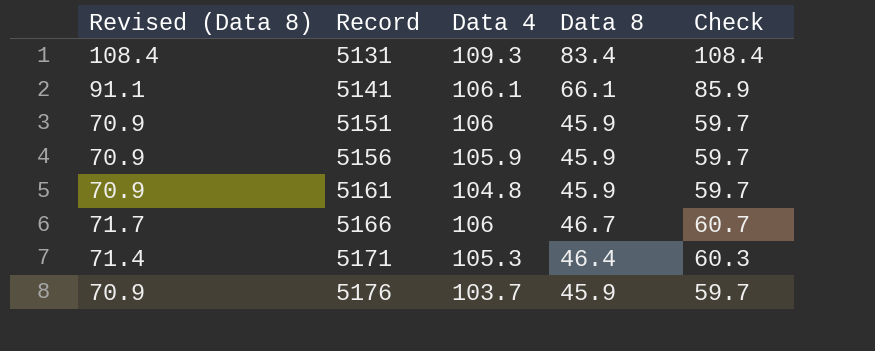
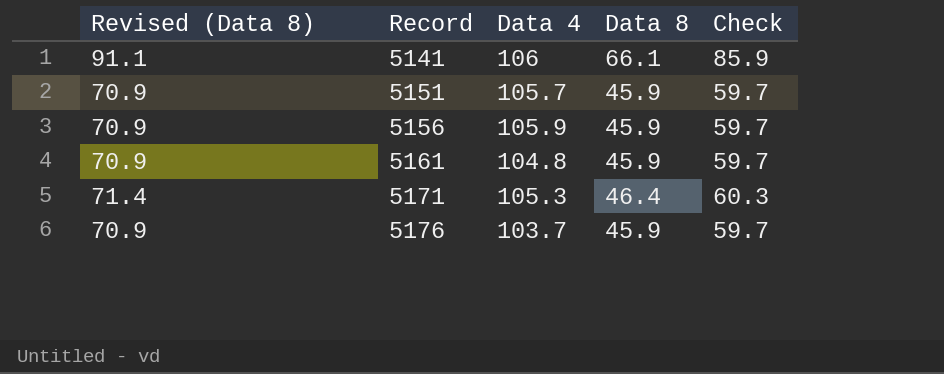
row 5131: 108.4 | 109.3 | 83.4 | 108.4 -> none
row 5166: 71.7 | 106 | 46.7 | 60.7 -> none
5141 | Data 4: 106.1 -> 106
5151 | Data 4: 106 -> 105.7

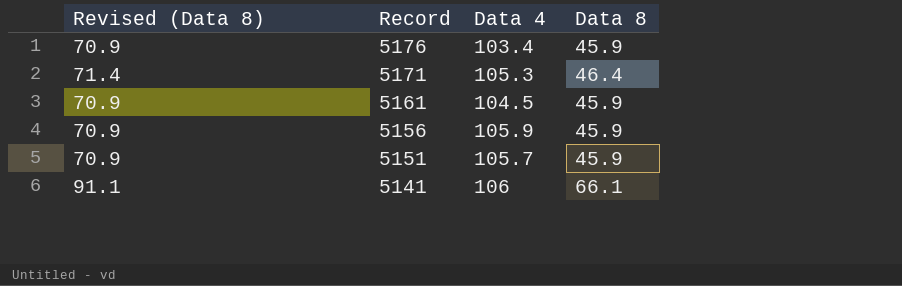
row order: Record ascending -> Record descending
column Check | formula: [Data 8] * 1.3 -> none
5176 | Data 4: 103.7 -> 103.4
5161 | Data 4: 104.8 -> 104.5

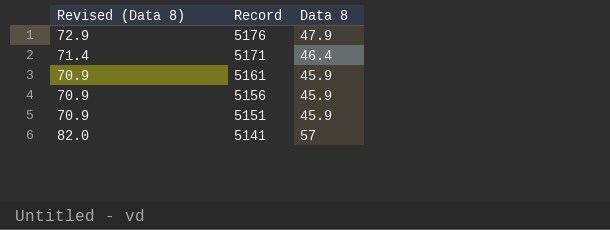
column Data 4 | position: 3 -> none
5176 | Revised (Data 8): 70.9 -> 72.9
5176 | Data 8: 45.9 -> 47.9
5141 | Revised (Data 8): 91.1 -> 82.0
5141 | Data 8: 66.1 -> 57

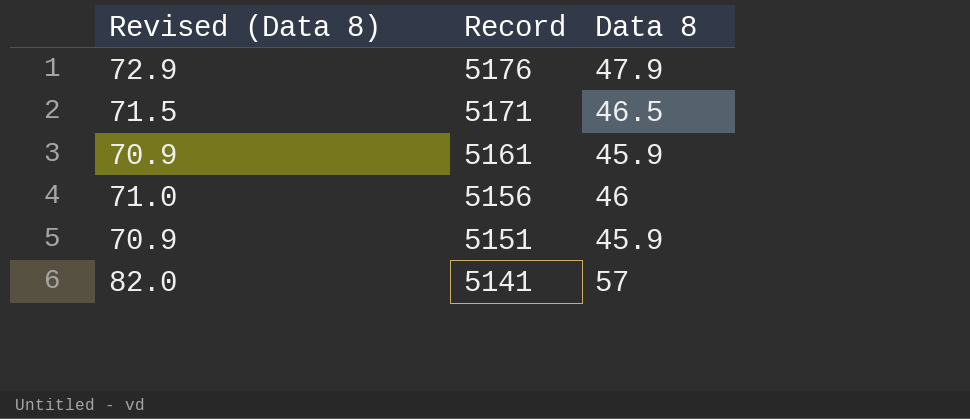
5171 | Revised (Data 8): 71.4 -> 71.5
5171 | Data 8: 46.4 -> 46.5
5156 | Revised (Data 8): 70.9 -> 71.0
5156 | Data 8: 45.9 -> 46

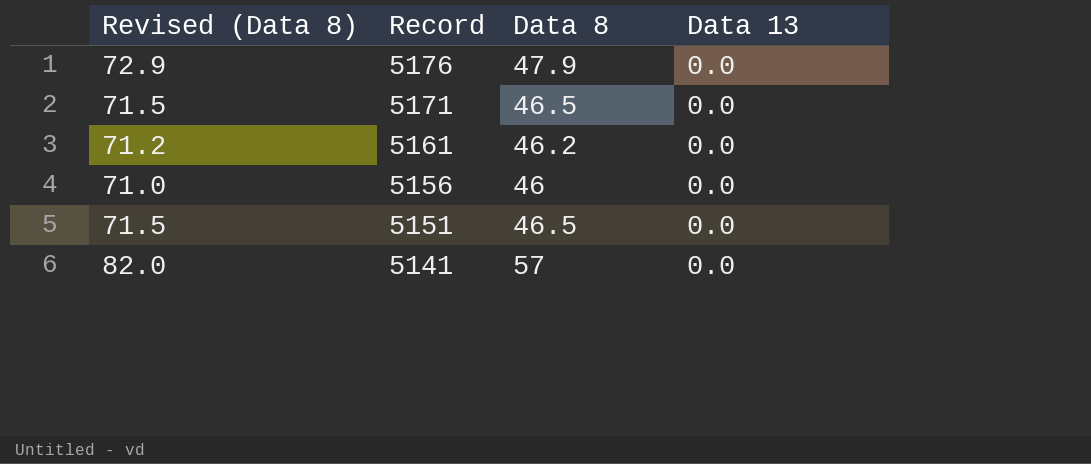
column Data 13 | position: none -> 4
5161 | Revised (Data 8): 70.9 -> 71.2
5161 | Data 8: 45.9 -> 46.2
5151 | Revised (Data 8): 70.9 -> 71.5
5151 | Data 8: 45.9 -> 46.5

